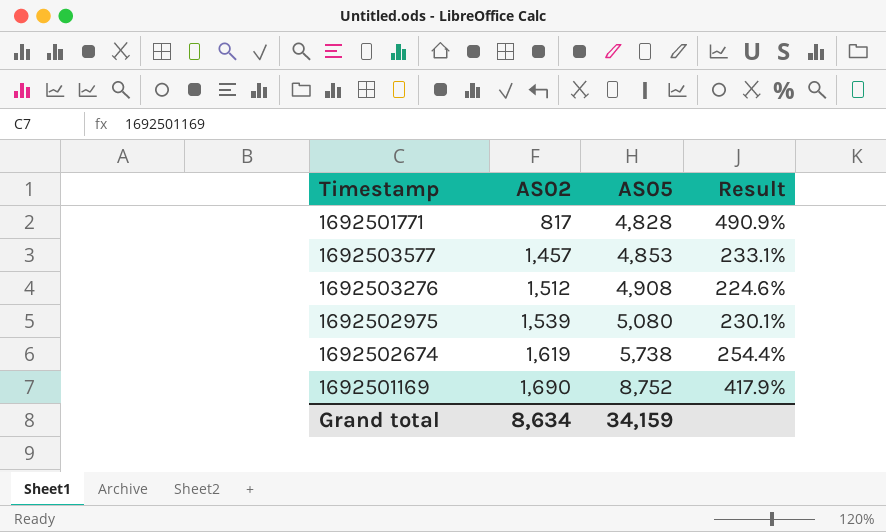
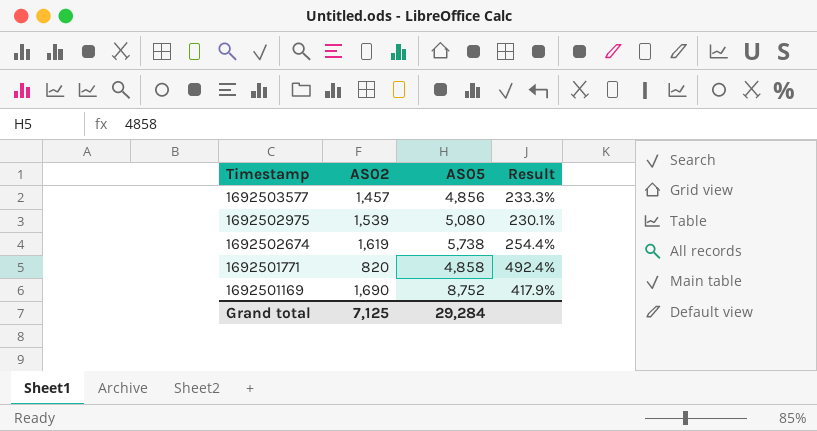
row order: AS02 ascending -> Timestamp descending
row 1692503276: 1,512 | 4,908 | 224.6% -> none
1692503577 | AS05: 4,853 -> 4,856
1692503577 | Result: 233.1% -> 233.3%
1692501771 | AS02: 817 -> 820
1692501771 | AS05: 4,828 -> 4,858
1692501771 | Result: 490.9% -> 492.4%
Grand total | AS02: 8,634 -> 7,125
Grand total | AS05: 34,159 -> 29,284

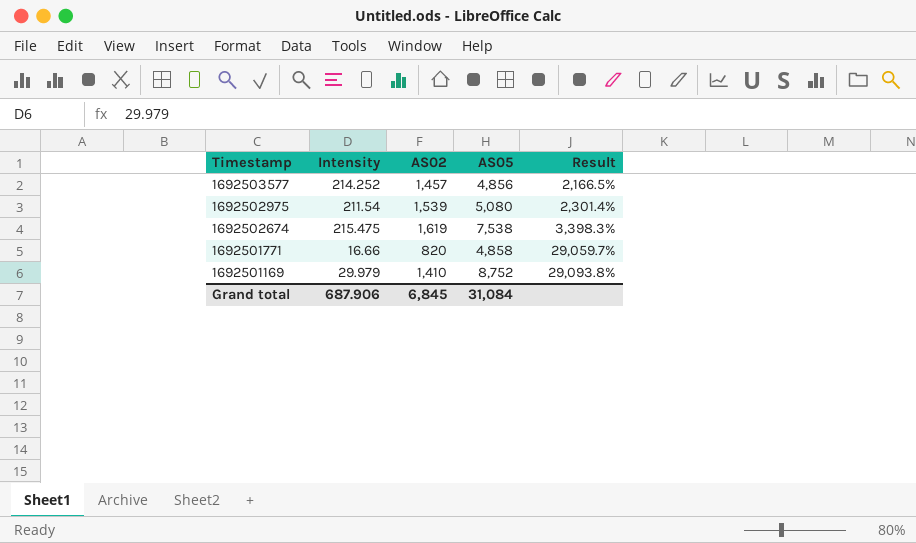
column Intensity | position: none -> 2
column Result | formula: ([AS05] - [AS02]) / [AS02] -> ([AS05] - [Intensity]) / [Intensity]
1692502674 | AS05: 5,738 -> 7,538
1692501169 | AS02: 1,690 -> 1,410
Grand total | AS02: 7,125 -> 6,845
Grand total | AS05: 29,284 -> 31,084

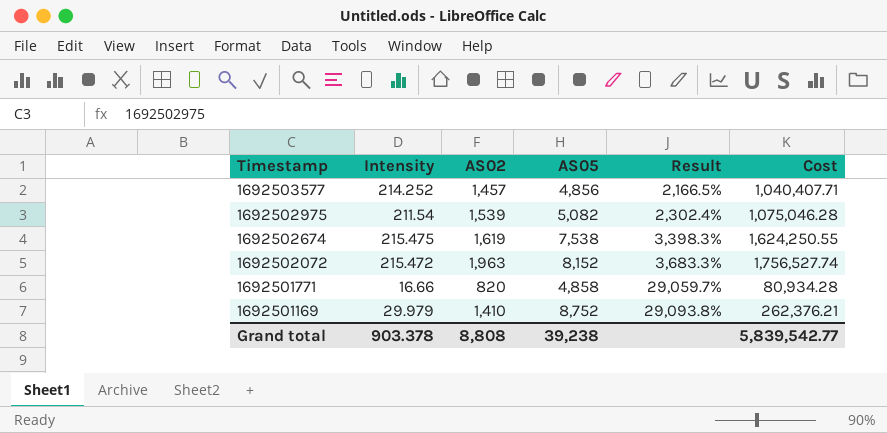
column Cost | formula: none -> [Intensity] * [AS05]
1692502975 | AS05: 5,080 -> 5,082
1692502975 | Result: 2,301.4% -> 2,302.4%
row 1692502072: none -> 215.472 | 1,963 | 8,152 | 3,683.3% | 1,756,527.74
Grand total | Intensity: 687.906 -> 903.378
Grand total | AS02: 6,845 -> 8,808
Grand total | AS05: 31,084 -> 39,238

